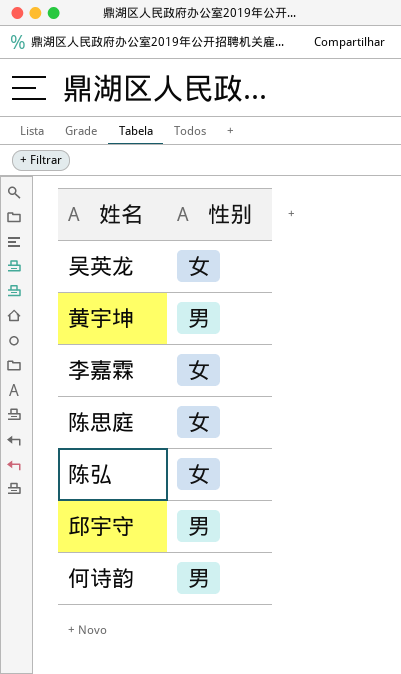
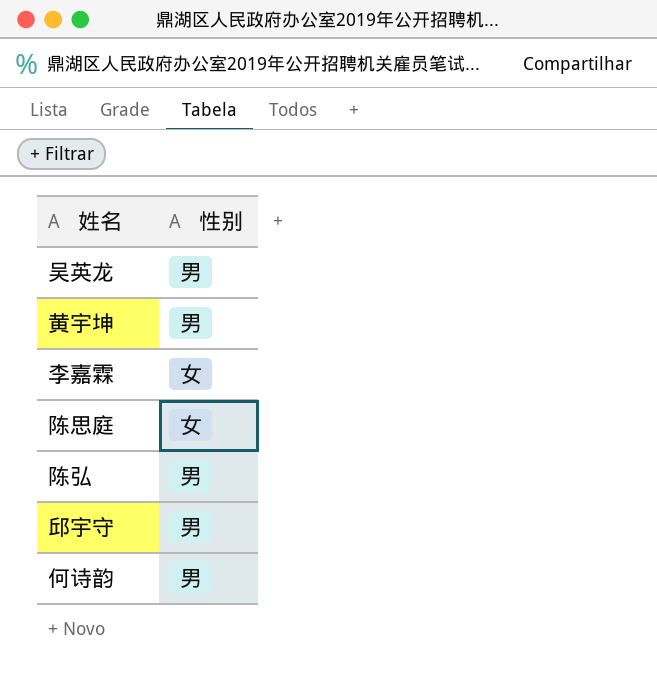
吴英龙 | 性别: 女 -> 男
陈弘 | 性别: 女 -> 男

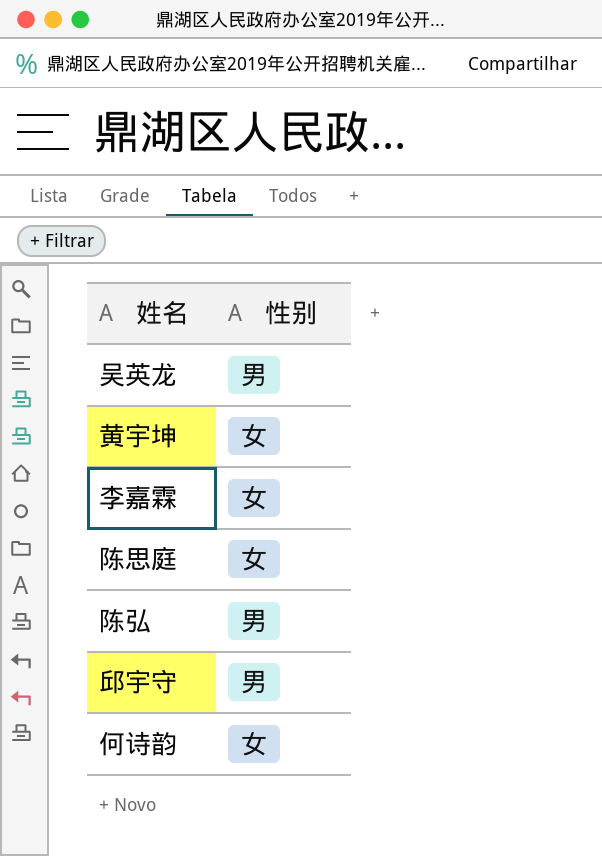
黄宇坤 | 性别: 男 -> 女
何诗韵 | 性别: 男 -> 女

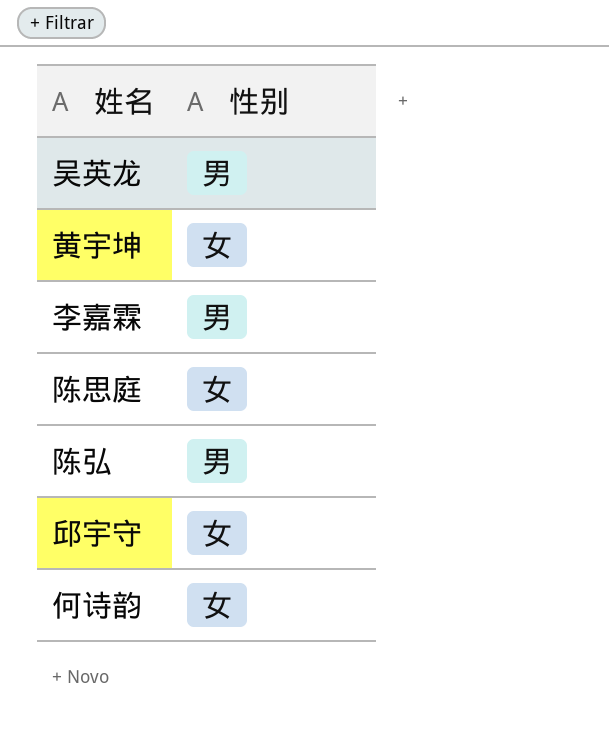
李嘉霖 | 性别: 女 -> 男
邱宇守 | 性别: 男 -> 女

